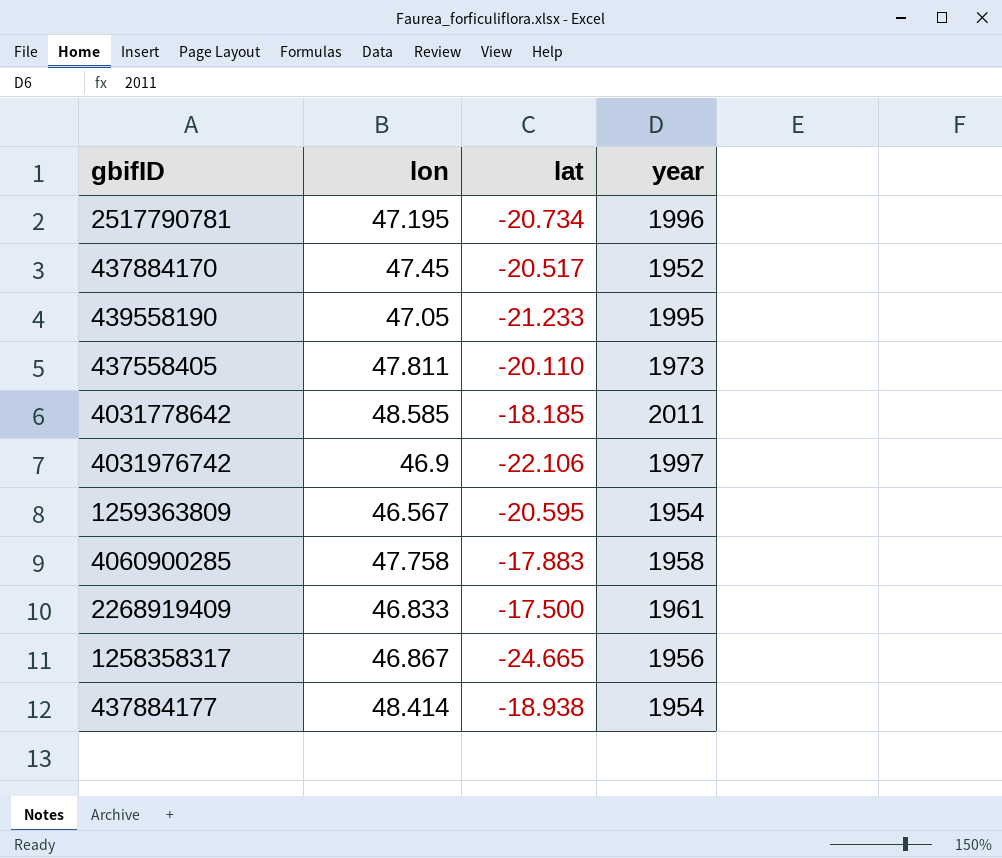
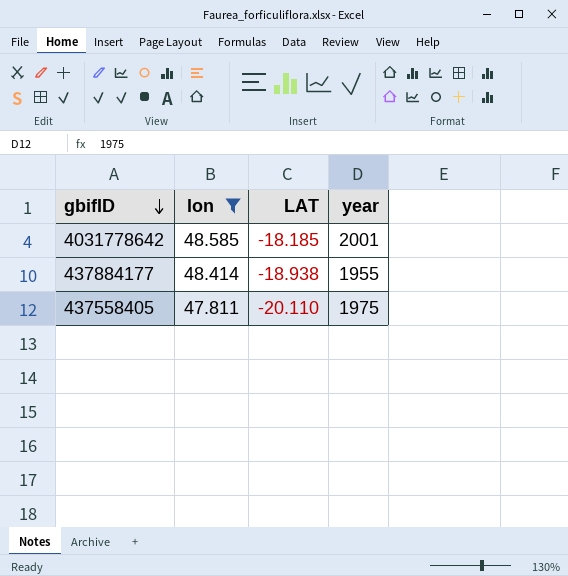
filter: none -> lon >= 47.811
row order: none -> gbifID descending
column name: lat -> LAT
4031778642 | year: 2011 -> 2001
437884177 | year: 1954 -> 1955
437558405 | year: 1973 -> 1975

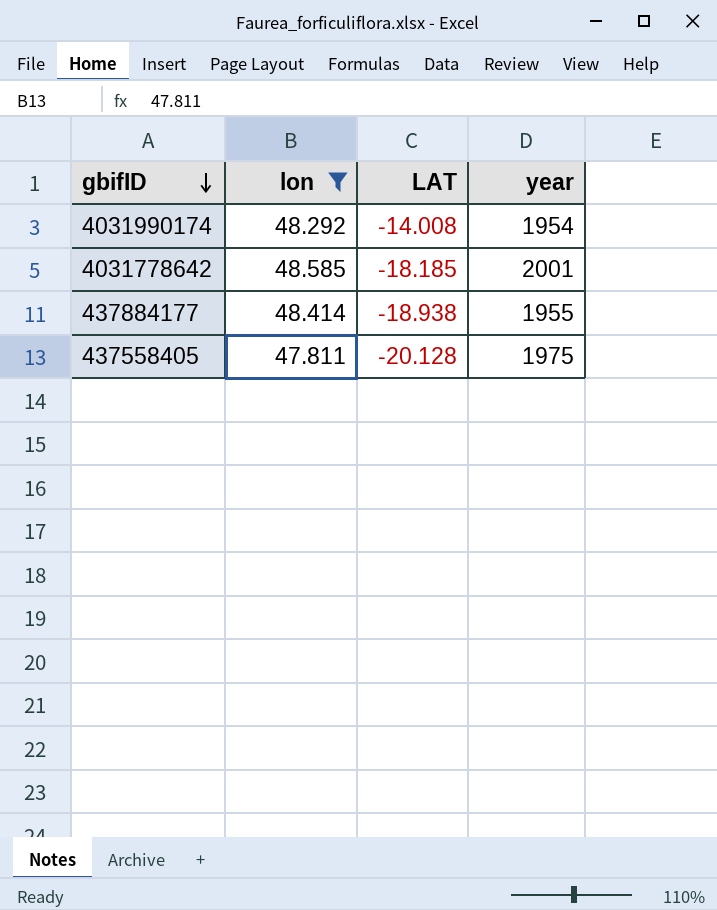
row 4031990174: none -> 48.292 | -14.008 | 1954
437558405 | LAT: -20.110 -> -20.128

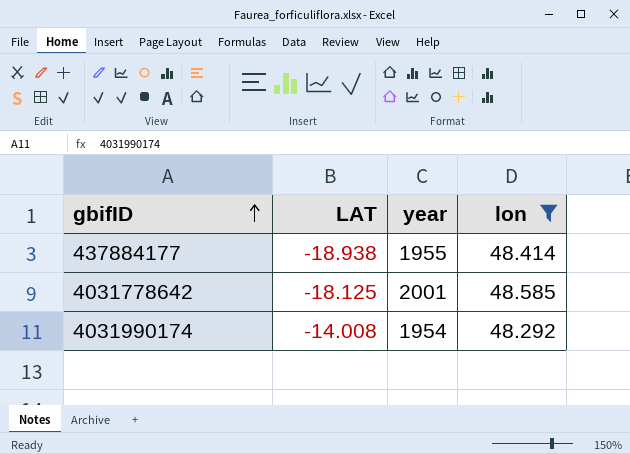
row order: gbifID descending -> gbifID ascending
column lon | position: 2 -> 4
row 437558405: 47.811 | -20.128 | 1975 -> none
4031778642 | LAT: -18.185 -> -18.125

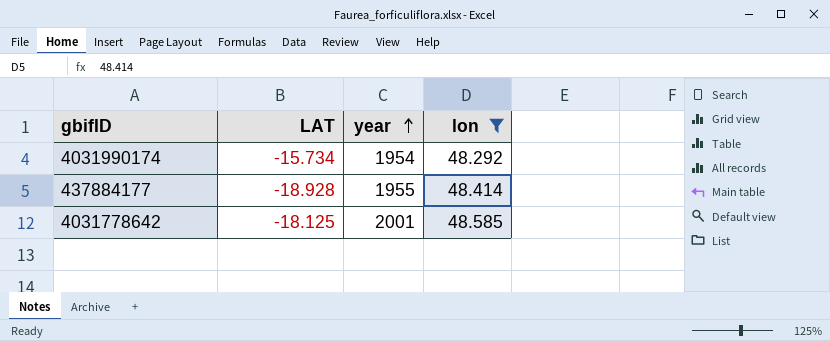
row order: gbifID ascending -> year ascending
4031990174 | LAT: -14.008 -> -15.734
437884177 | LAT: -18.938 -> -18.928

